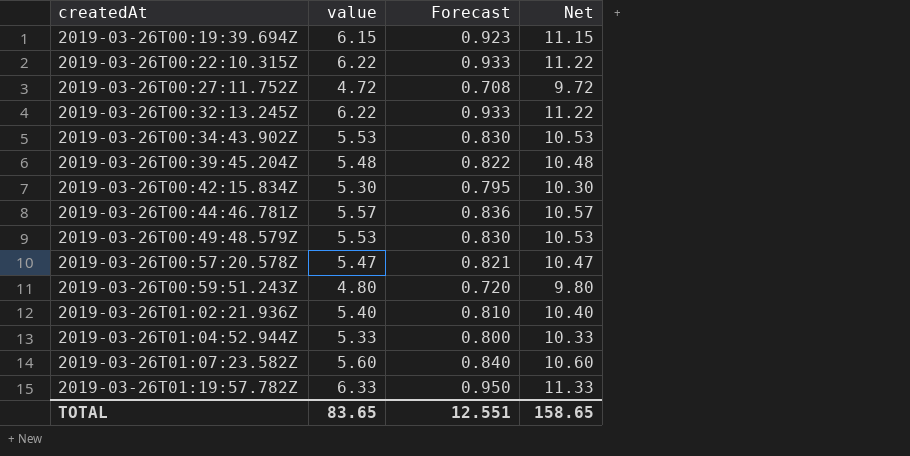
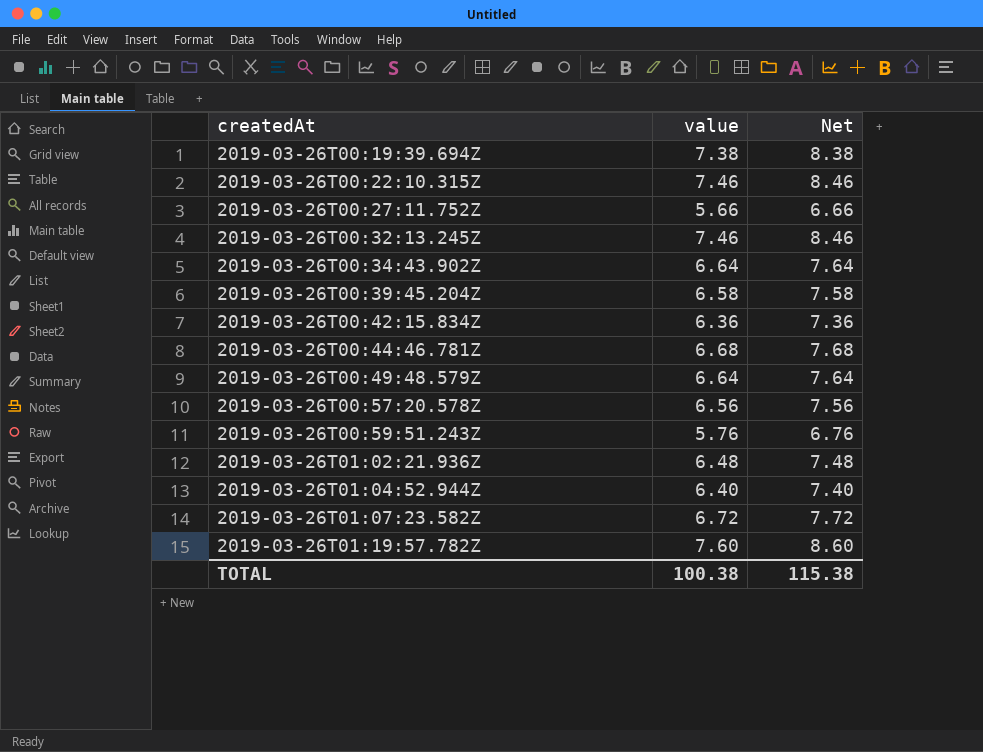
column Forecast | formula: [value] * 0.15 -> none
column Net | formula: [value] + 5 -> [value] + 1
2019-03-26T00:19:39.694Z | value: 6.15 -> 7.38
2019-03-26T00:22:10.315Z | value: 6.22 -> 7.46
2019-03-26T00:27:11.752Z | value: 4.72 -> 5.66
2019-03-26T00:32:13.245Z | value: 6.22 -> 7.46
2019-03-26T00:34:43.902Z | value: 5.53 -> 6.64
2019-03-26T00:39:45.204Z | value: 5.48 -> 6.58
2019-03-26T00:42:15.834Z | value: 5.30 -> 6.36
2019-03-26T00:44:46.781Z | value: 5.57 -> 6.68
2019-03-26T00:49:48.579Z | value: 5.53 -> 6.64
2019-03-26T00:57:20.578Z | value: 5.47 -> 6.56
2019-03-26T00:59:51.243Z | value: 4.80 -> 5.76
2019-03-26T01:02:21.936Z | value: 5.40 -> 6.48
2019-03-26T01:04:52.944Z | value: 5.33 -> 6.40
2019-03-26T01:07:23.582Z | value: 5.60 -> 6.72
2019-03-26T01:19:57.782Z | value: 6.33 -> 7.60
TOTAL | value: 83.65 -> 100.38
TOTAL | Net: 158.65 -> 115.38

